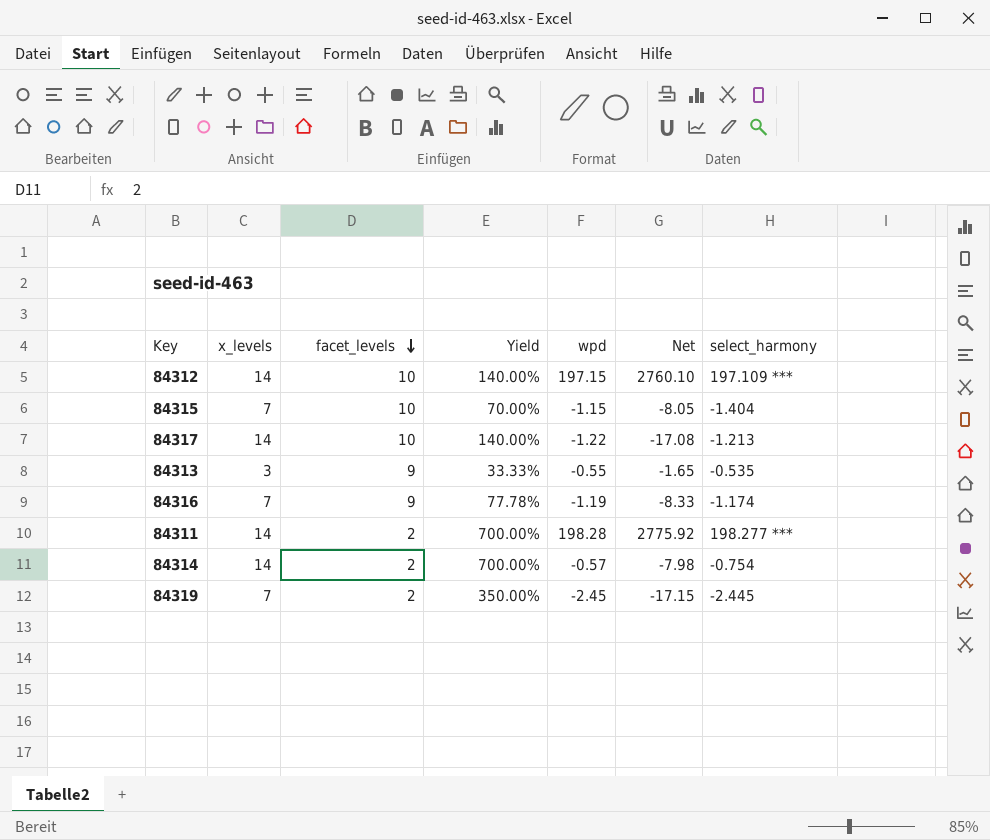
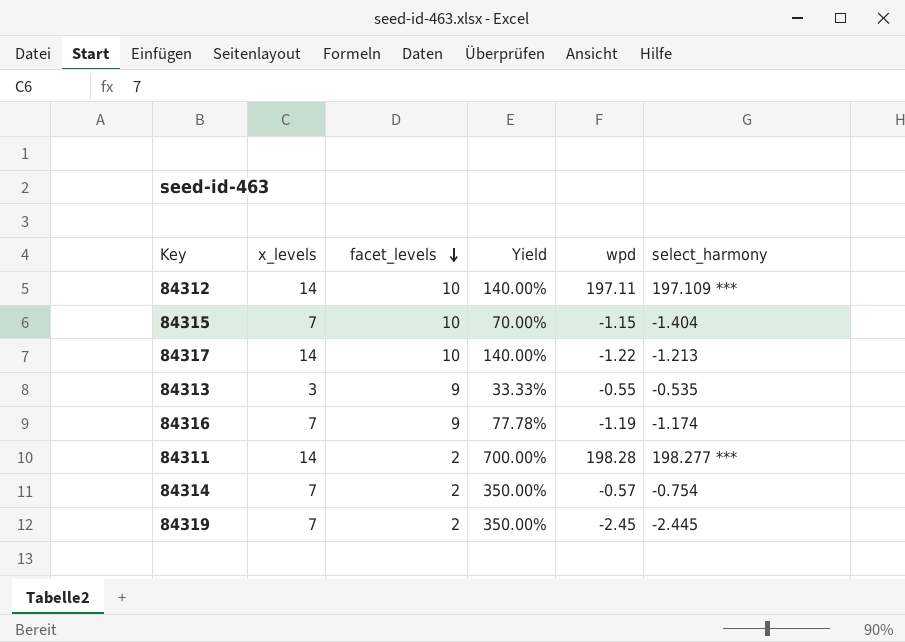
column Net | formula: [x_levels] * [wpd] -> none
84312 | wpd: 197.15 -> 197.11
84314 | x_levels: 14 -> 7
84314 | Yield: 700.00% -> 350.00%

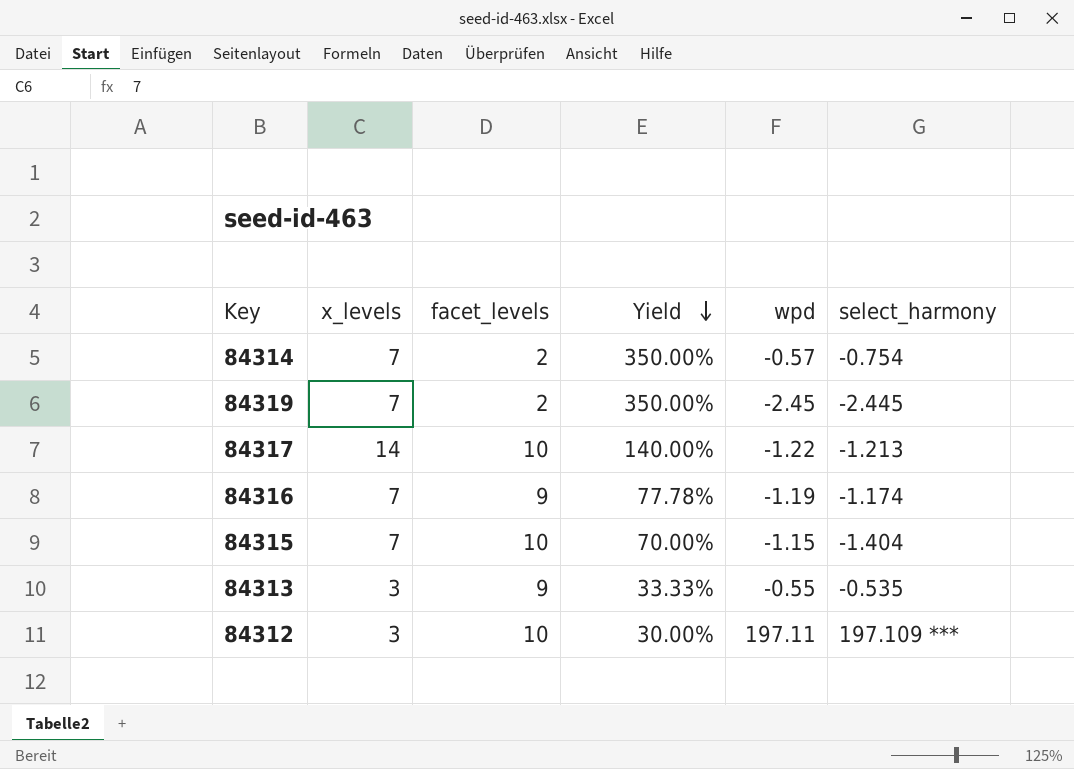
row order: facet_levels descending -> Yield descending
row 84311: 14 | 2 | 700.00% | 198.28 | 198.277 *** -> none
84312 | x_levels: 14 -> 3
84312 | Yield: 140.00% -> 30.00%

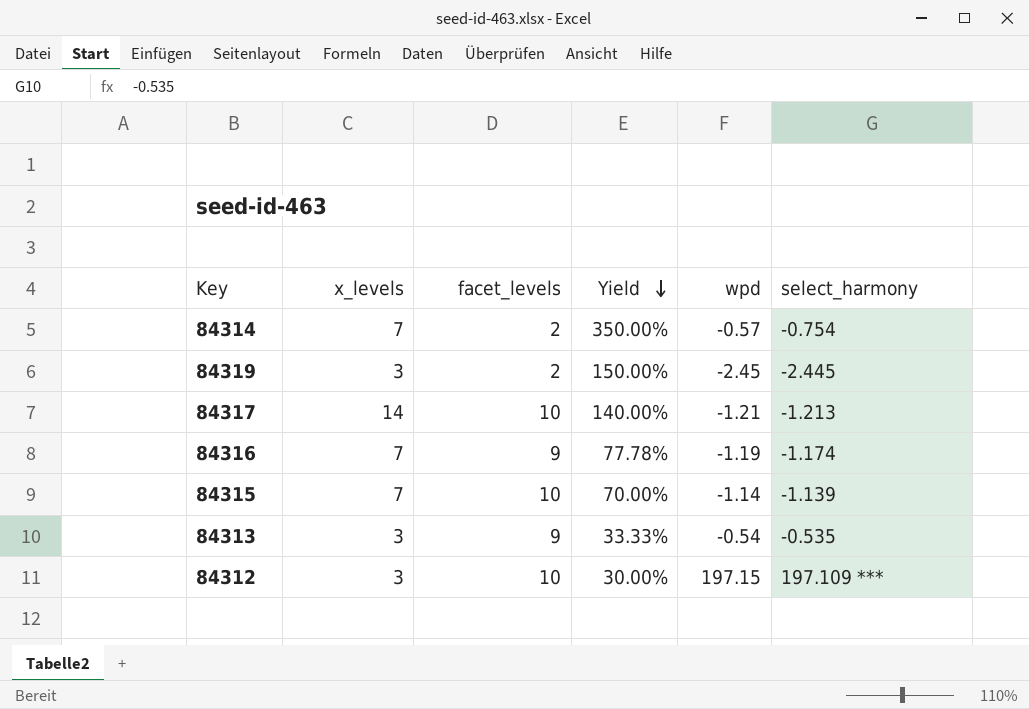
84319 | x_levels: 7 -> 3
84319 | Yield: 350.00% -> 150.00%
84317 | wpd: -1.22 -> -1.21
84315 | wpd: -1.15 -> -1.14
84315 | select_harmony: -1.404 -> -1.139
84313 | wpd: -0.55 -> -0.54
84312 | wpd: 197.11 -> 197.15

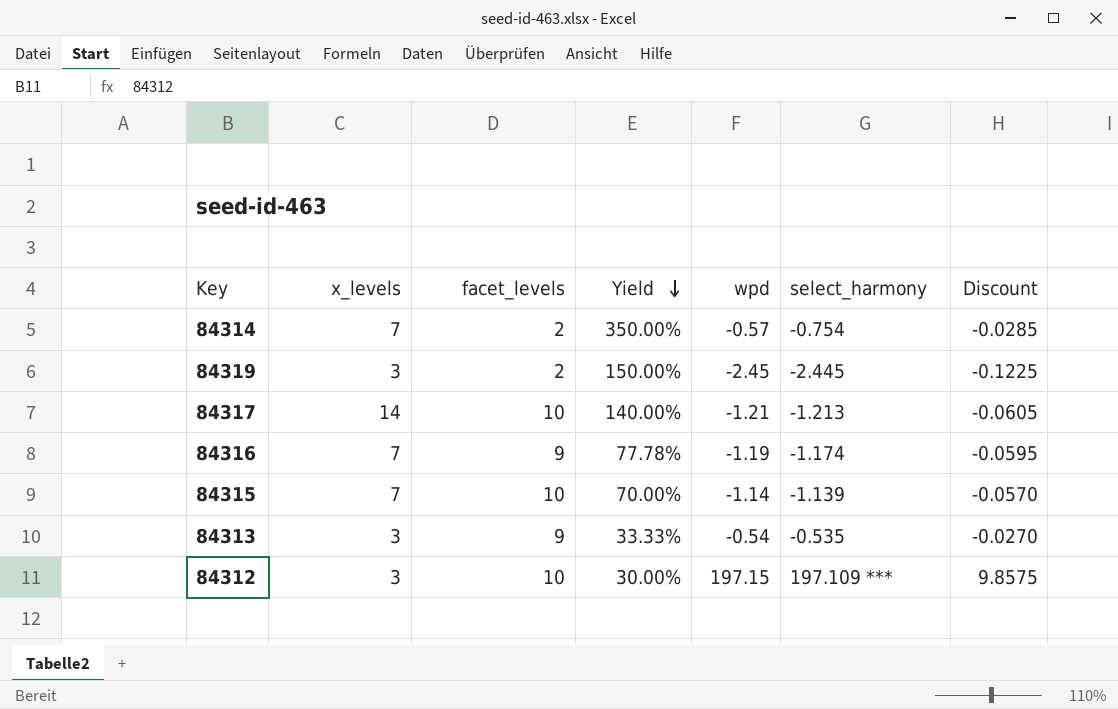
column Discount | formula: none -> [wpd] * 0.05

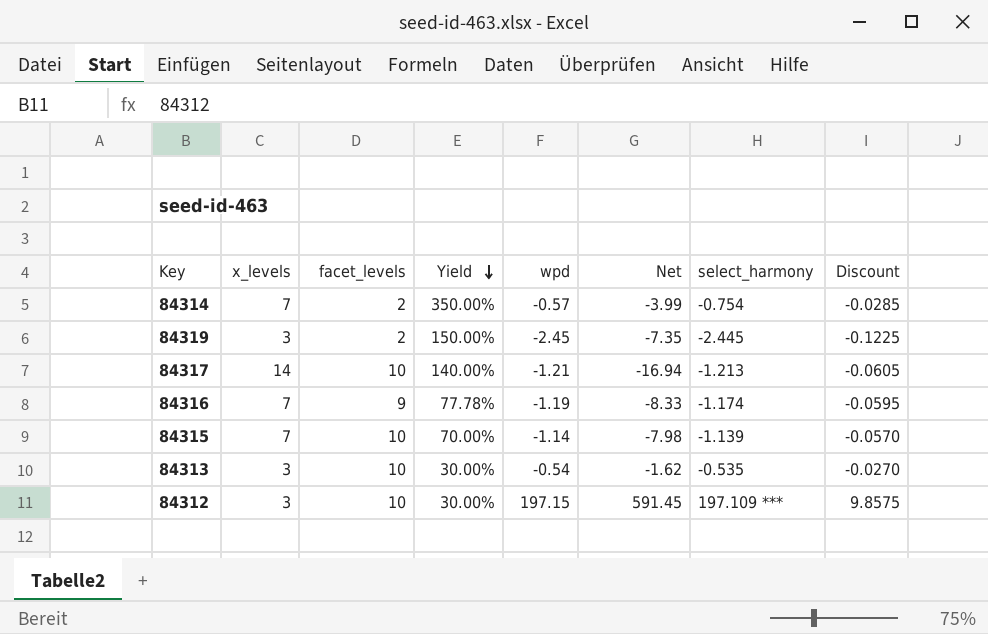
column Net | formula: none -> [x_levels] * [wpd]
84313 | facet_levels: 9 -> 10
84313 | Yield: 33.33% -> 30.00%

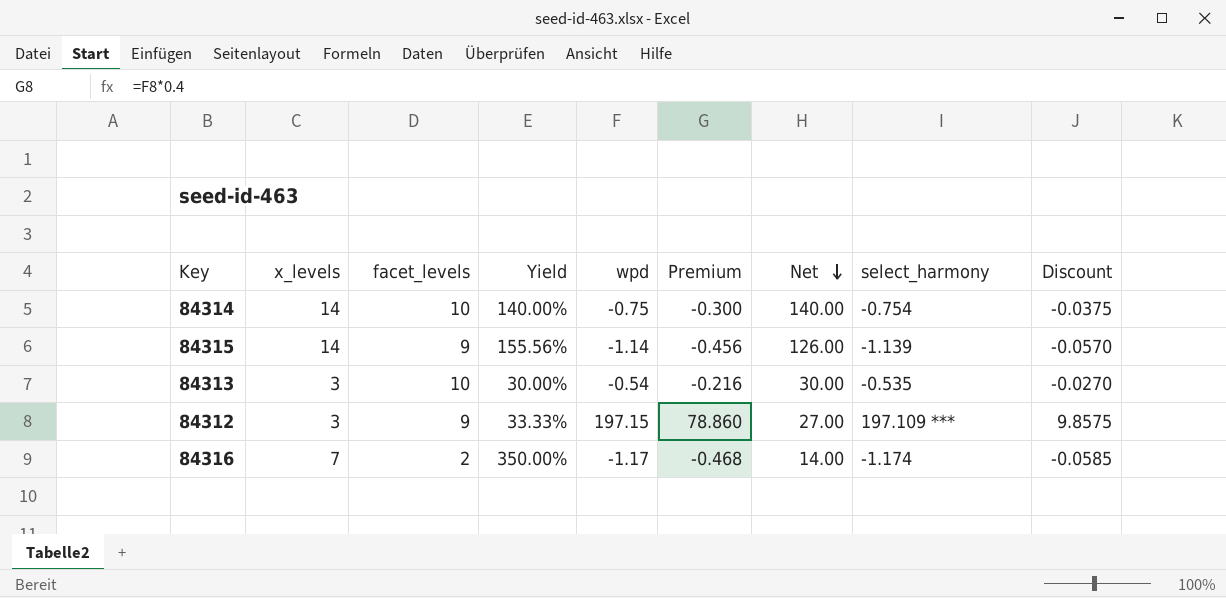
row order: Yield descending -> Net descending
column Premium | formula: none -> [wpd] * 0.4
column Net | formula: [x_levels] * [wpd] -> [x_levels] * [facet_levels]
row 84319: 3 | 2 | 150.00% | -2.45 | -7.35 | -2.445 | -0.1225 -> none
row 84317: 14 | 10 | 140.00% | -1.21 | -16.94 | -1.213 | -0.0605 -> none
84314 | x_levels: 7 -> 14
84314 | facet_levels: 2 -> 10
84314 | Yield: 350.00% -> 140.00%
84314 | wpd: -0.57 -> -0.75
84314 | Discount: -0.0285 -> -0.0375
84315 | x_levels: 7 -> 14
84315 | facet_levels: 10 -> 9
84315 | Yield: 70.00% -> 155.56%
84312 | facet_levels: 10 -> 9
84312 | Yield: 30.00% -> 33.33%
84316 | facet_levels: 9 -> 2
84316 | Yield: 77.78% -> 350.00%
84316 | wpd: -1.19 -> -1.17
84316 | Discount: -0.0595 -> -0.0585

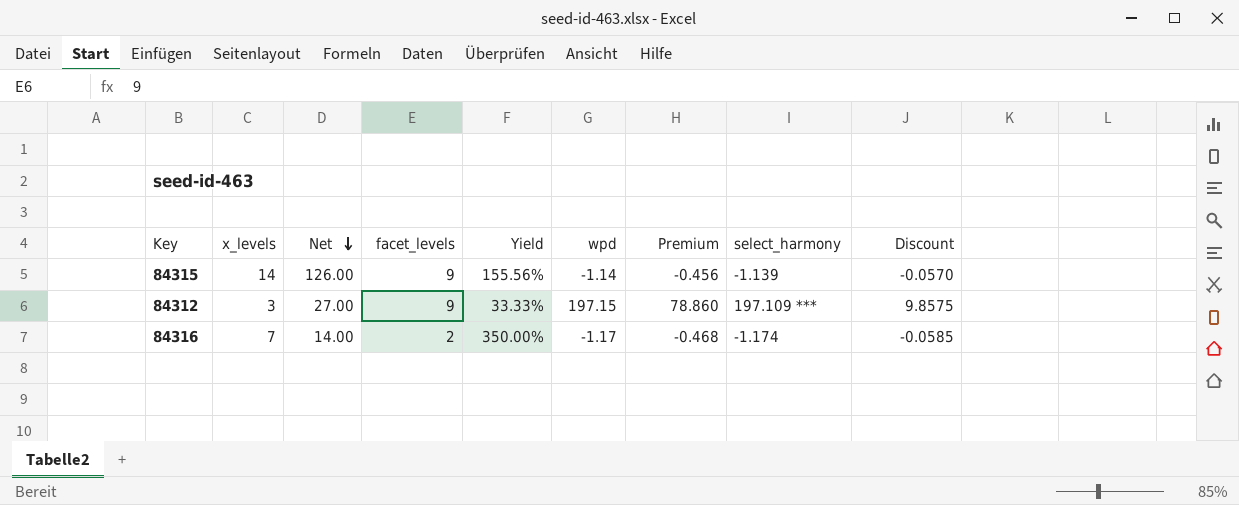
column Net | position: 7 -> 3
row 84314: 14 | 10 | 140.00% | -0.75 | -0.300 | 140.00 | -0.754 | -0.0375 -> none
row 84313: 3 | 10 | 30.00% | -0.54 | -0.216 | 30.00 | -0.535 | -0.0270 -> none

